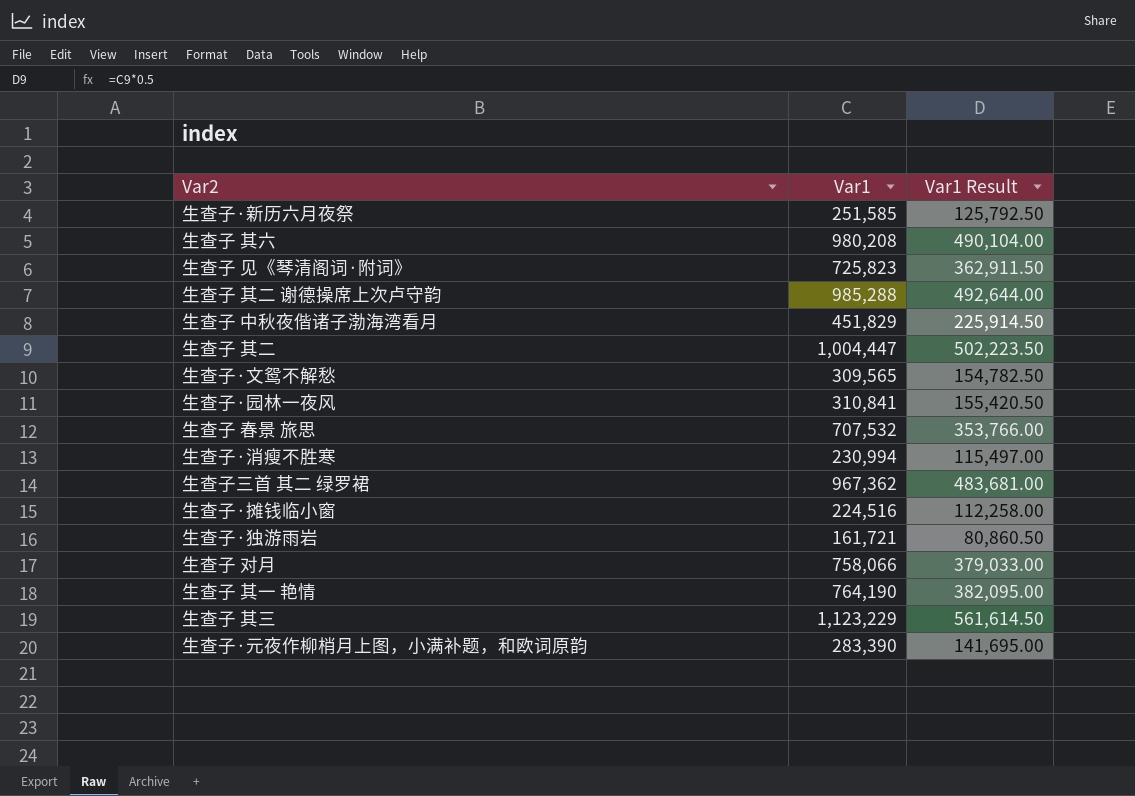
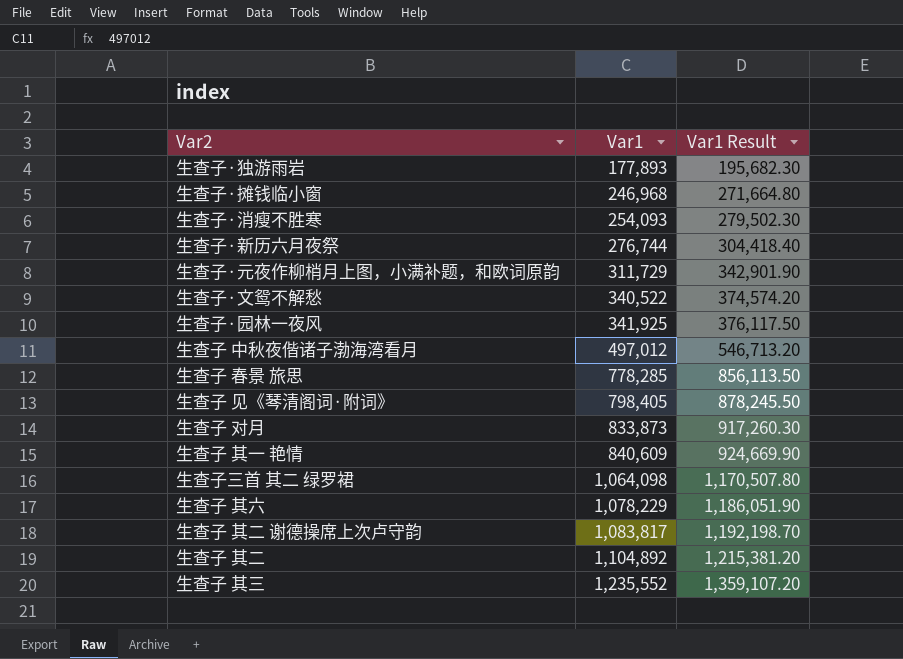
row order: none -> Var1 ascending
column Var1 Result | formula: [Var1] * 0.5 -> [Var1] * 1.1
生查子·独游雨岩 | Var1: 161,721 -> 177,893
生查子·摊钱临小窗 | Var1: 224,516 -> 246,968
生查子·消瘦不胜寒 | Var1: 230,994 -> 254,093
生查子·新历六月夜祭 | Var1: 251,585 -> 276,744
生查子·元夜作柳梢月上图，小满补题，和欧词原韵 | Var1: 283,390 -> 311,729
生查子·文鸳不解愁 | Var1: 309,565 -> 340,522
生查子·园林一夜风 | Var1: 310,841 -> 341,925
生查子 中秋夜偕诸子渤海湾看月 | Var1: 451,829 -> 497,012
生查子 春景 旅思 | Var1: 707,532 -> 778,285
生查子 见《琴清阁词·附词》 | Var1: 725,823 -> 798,405
生查子 对月 | Var1: 758,066 -> 833,873
生查子 其一 艳情 | Var1: 764,190 -> 840,609
生查子三首 其二 绿罗裙 | Var1: 967,362 -> 1,064,098
生查子 其六 | Var1: 980,208 -> 1,078,229
生查子 其二 谢德操席上次卢守韵 | Var1: 985,288 -> 1,083,817
生查子 其二 | Var1: 1,004,447 -> 1,104,892
生查子 其三 | Var1: 1,123,229 -> 1,235,552

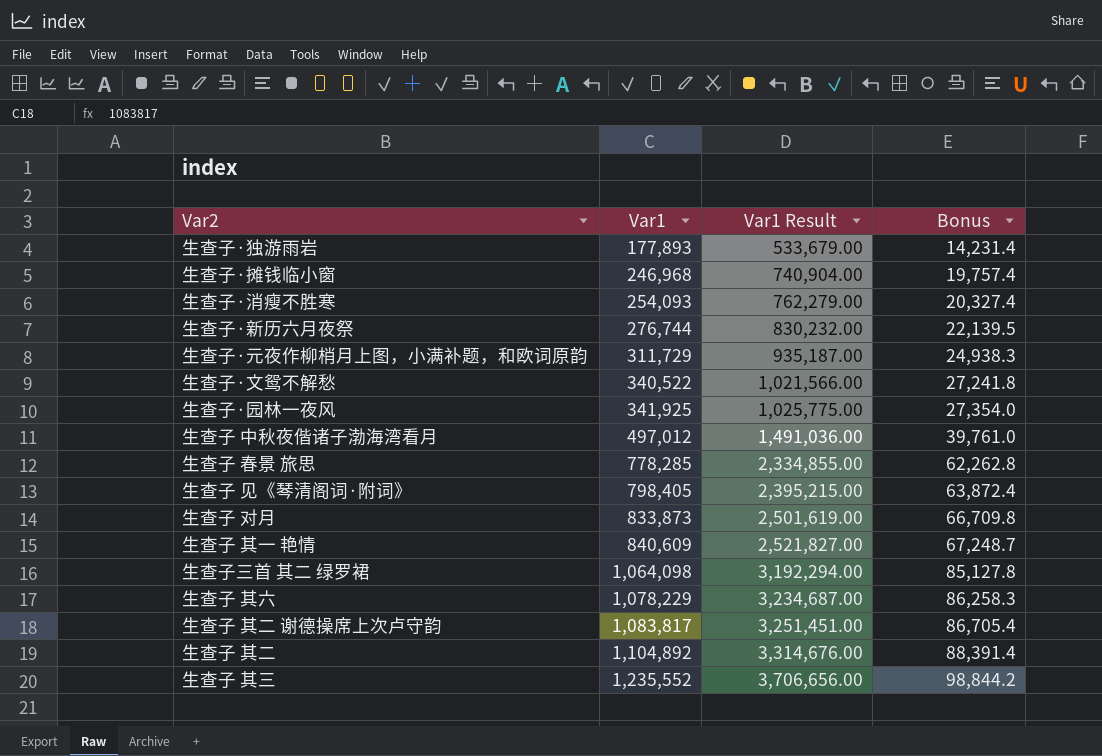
column Var1 Result | formula: [Var1] * 1.1 -> [Var1] * 3
column Bonus | formula: none -> [Var1] * 0.08

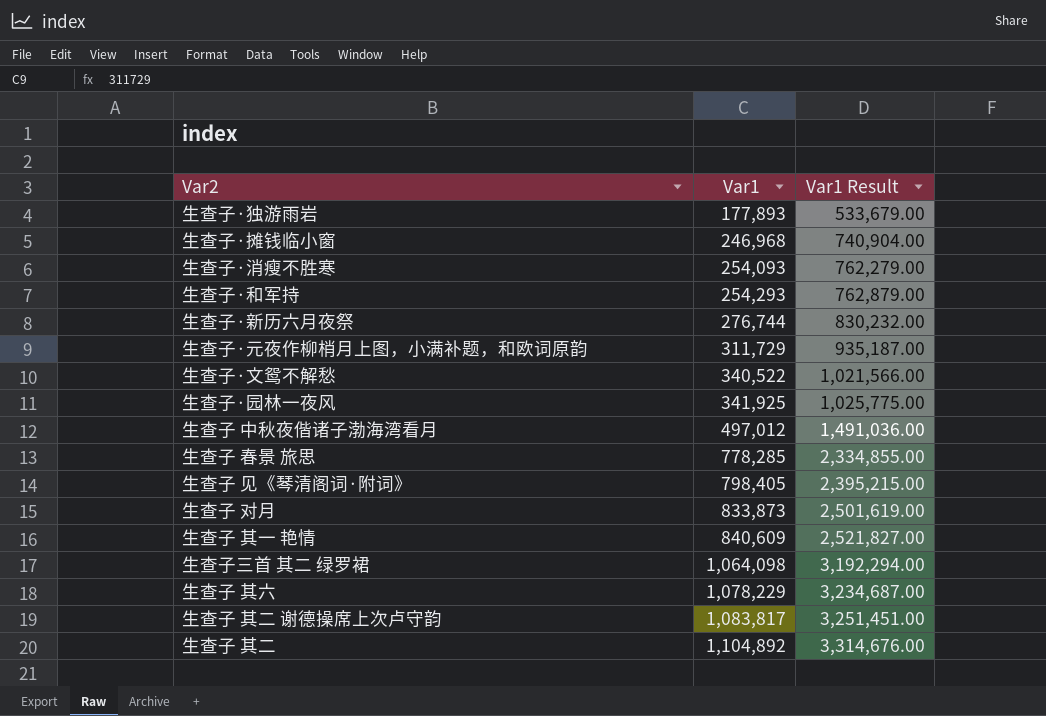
column Bonus | formula: [Var1] * 0.08 -> none
row 生查子 其三: 1,235,552 | 3,706,656.00 | 98,844.2 -> none
row 生查子·和军持: none -> 254,293 | 762,879.00

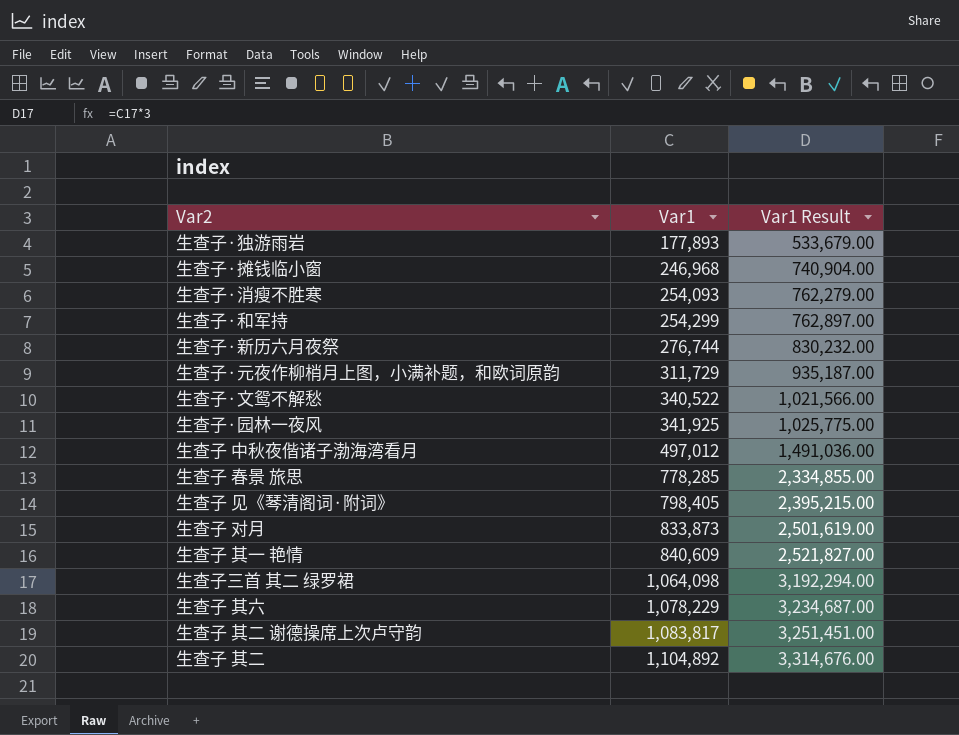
生查子·和军持 | Var1: 254,293 -> 254,299
生查子·和军持 | Var1 Result: 762,879.00 -> 762,897.00

